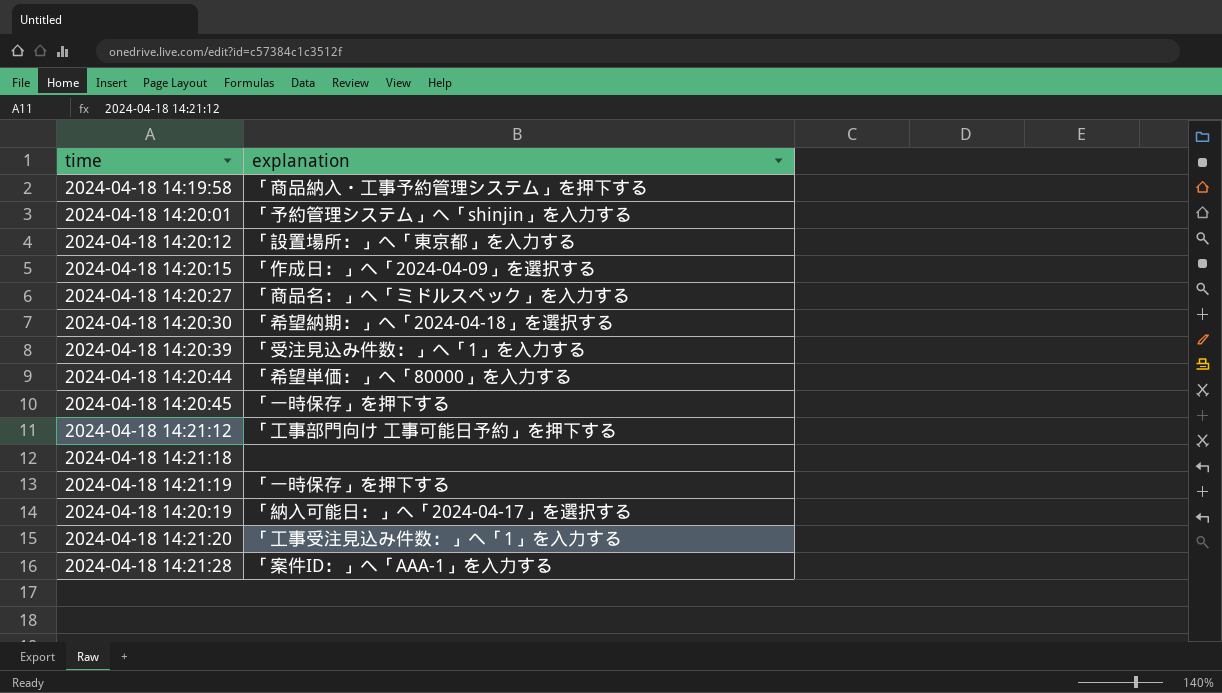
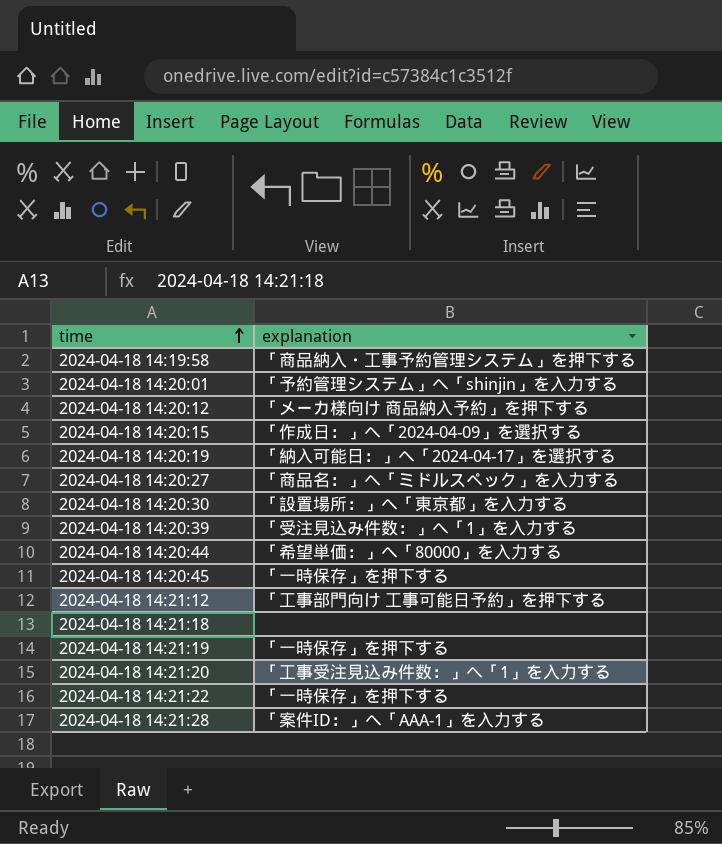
row order: none -> time ascending
2024-04-18 14:20:12 | explanation: 「設置場所：」へ「東京都」を入力する -> 「メーカ様向け 商品納入予約」を押下する
2024-04-18 14:20:30 | explanation: 「希望納期：」へ「2024-04-18」を選択する -> 「設置場所：」へ「東京都」を入力する
row 2024-04-18 14:21:22: none -> 「一時保存」を押下する

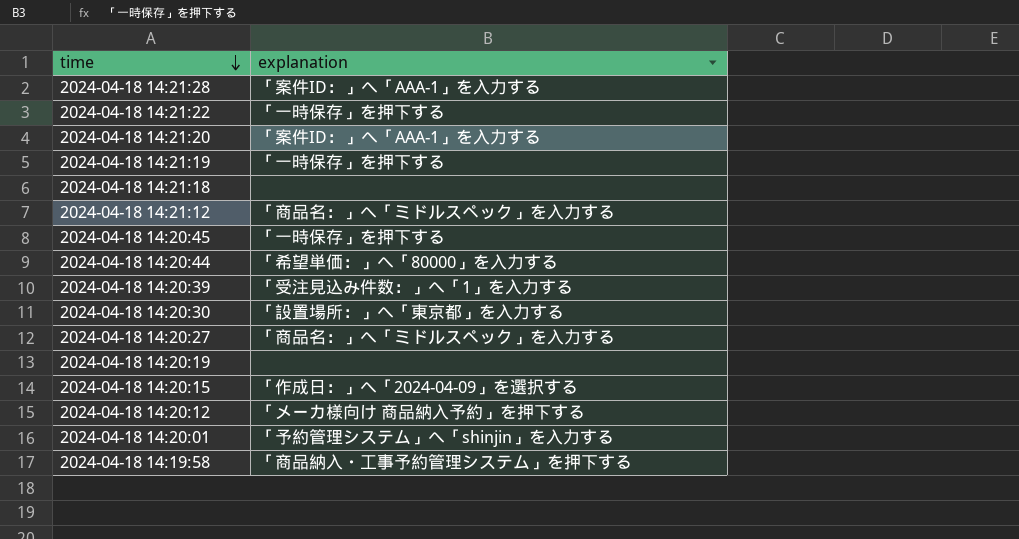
row order: time ascending -> time descending
2024-04-18 14:21:20 | explanation: 「工事受注見込み件数：」へ「1」を入力する -> 「案件ID：」へ「AAA-1」を入力する
2024-04-18 14:21:12 | explanation: 「工事部門向け 工事可能日予約」を押下する -> 「商品名：」へ「ミドルスペック」を入力する
2024-04-18 14:20:19 | explanation: 「納入可能日：」へ「2024-04-17」を選択する -> none

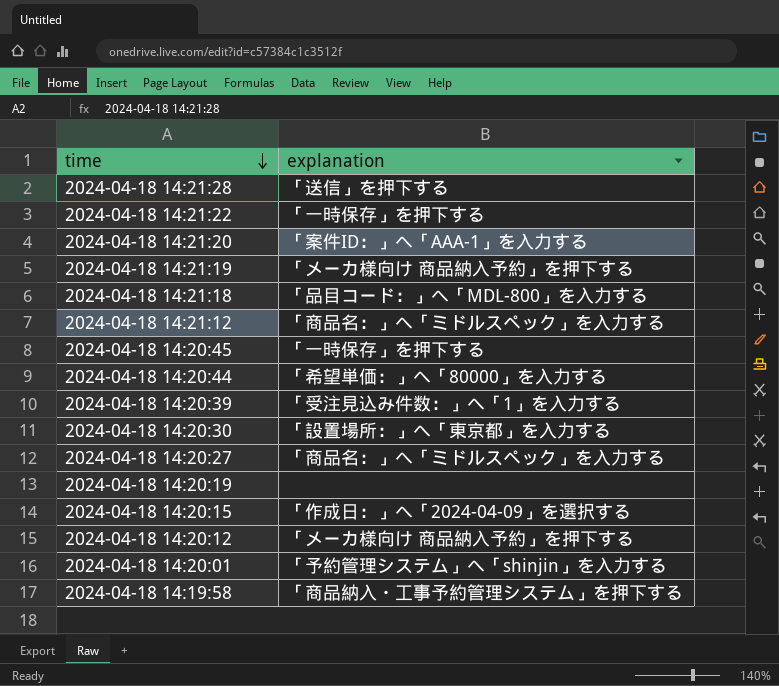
2024-04-18 14:21:28 | explanation: 「案件ID：」へ「AAA-1」を入力する -> 「送信」を押下する
2024-04-18 14:21:19 | explanation: 「一時保存」を押下する -> 「メーカ様向け 商品納入予約」を押下する
2024-04-18 14:21:18 | explanation: none -> 「品目コード：」へ「MDL-800」を入力する

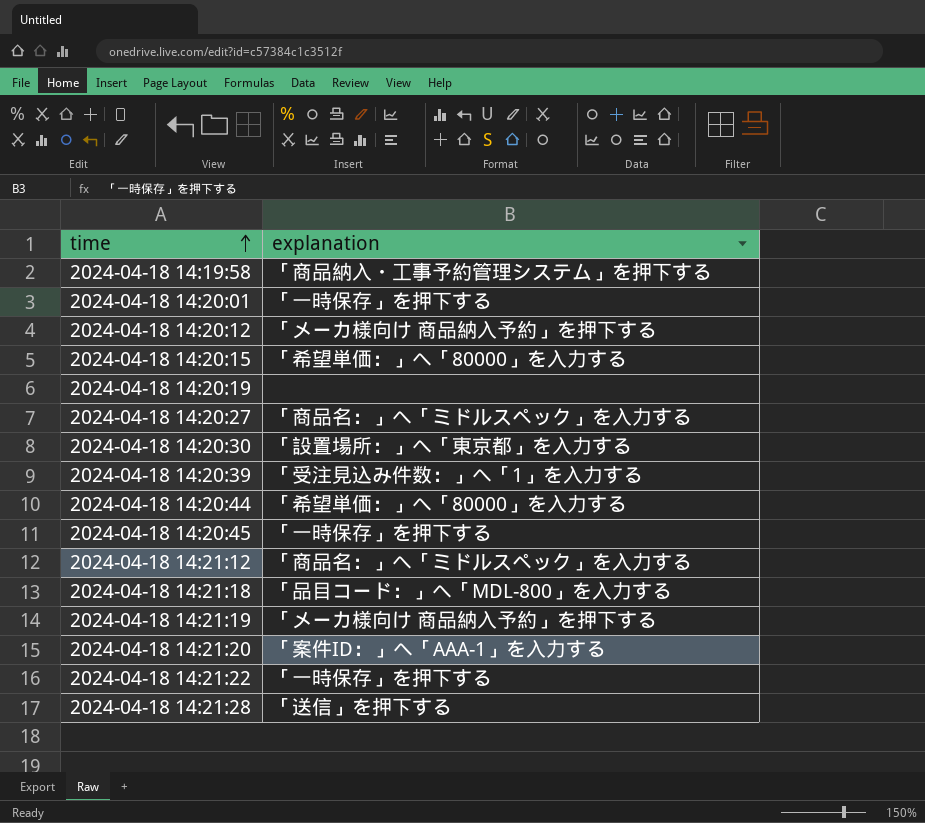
row order: time descending -> time ascending
2024-04-18 14:20:01 | explanation: 「予約管理システム」へ「shinjin」を入力する -> 「一時保存」を押下する
2024-04-18 14:20:15 | explanation: 「作成日：」へ「2024-04-09」を選択する -> 「希望単価：」へ「80000」を入力する

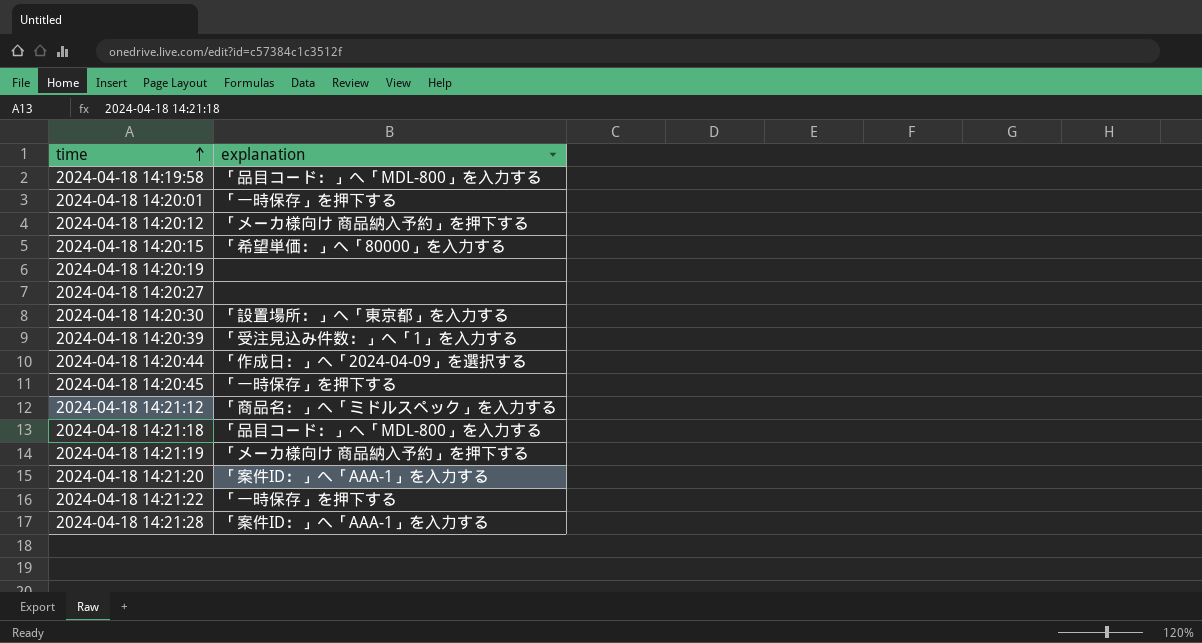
2024-04-18 14:19:58 | explanation: 「商品納入・工事予約管理システム」を押下する -> 「品目コード：」へ「MDL-800」を入力する
2024-04-18 14:20:27 | explanation: 「商品名：」へ「ミドルスペック」を入力する -> none
2024-04-18 14:20:44 | explanation: 「希望単価：」へ「80000」を入力する -> 「作成日：」へ「2024-04-09」を選択する
2024-04-18 14:21:28 | explanation: 「送信」を押下する -> 「案件ID：」へ「AAA-1」を入力する

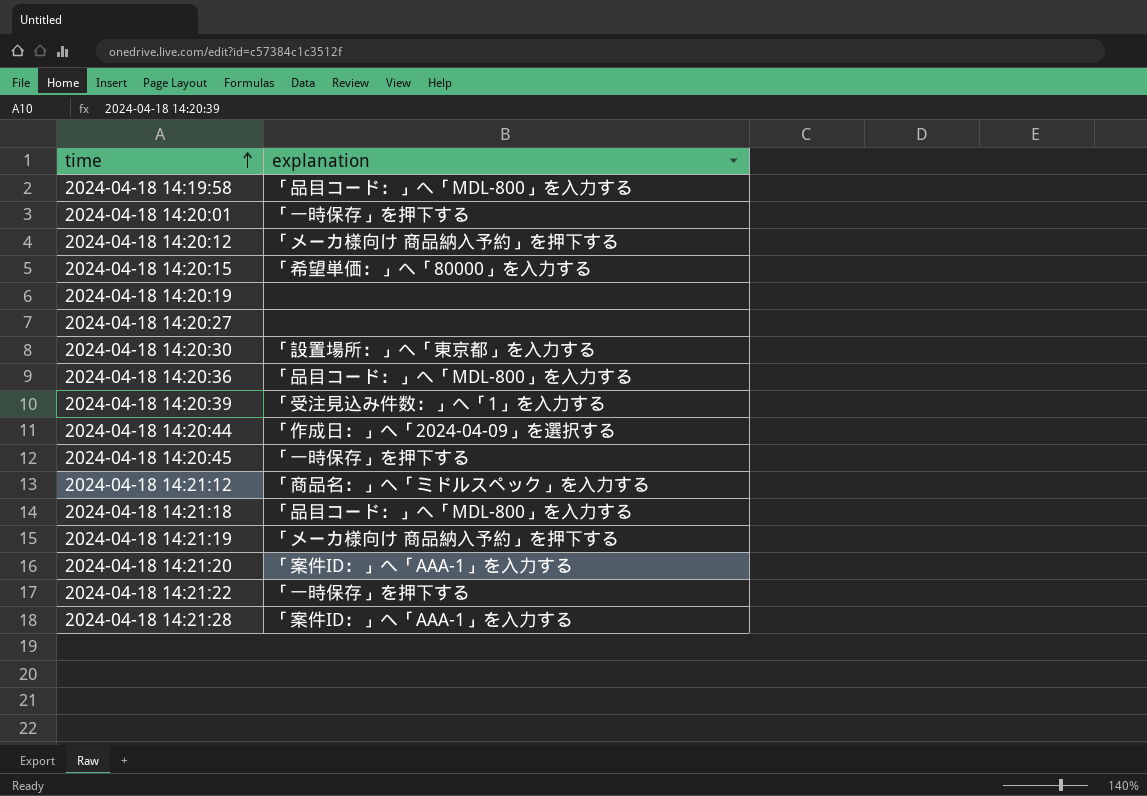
row 2024-04-18 14:20:36: none -> 「品目コード：」へ「MDL-800」を入力する

